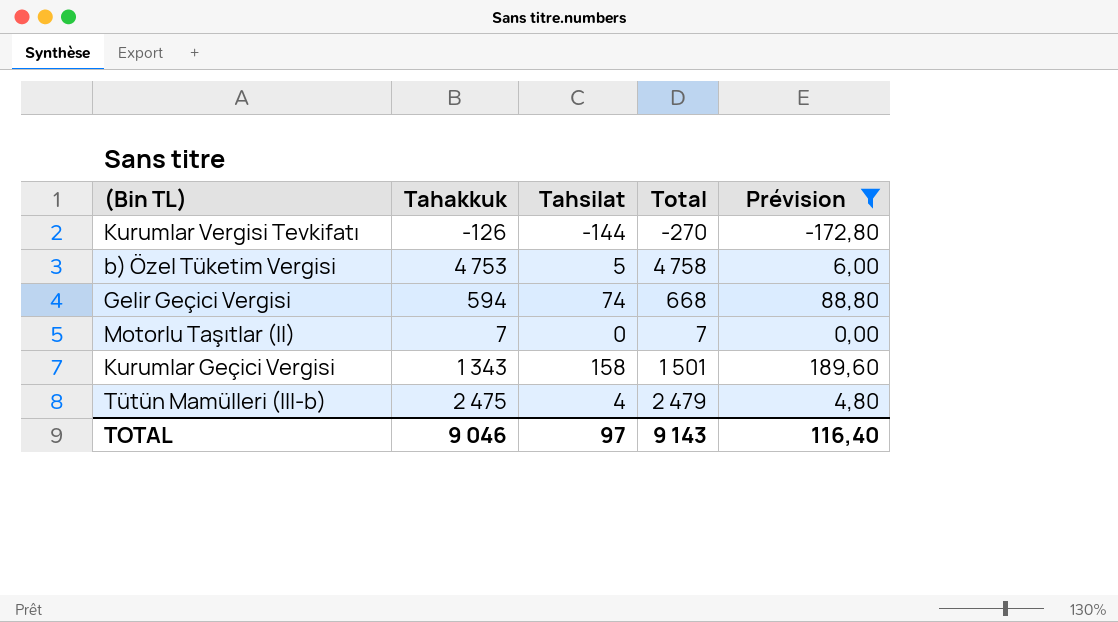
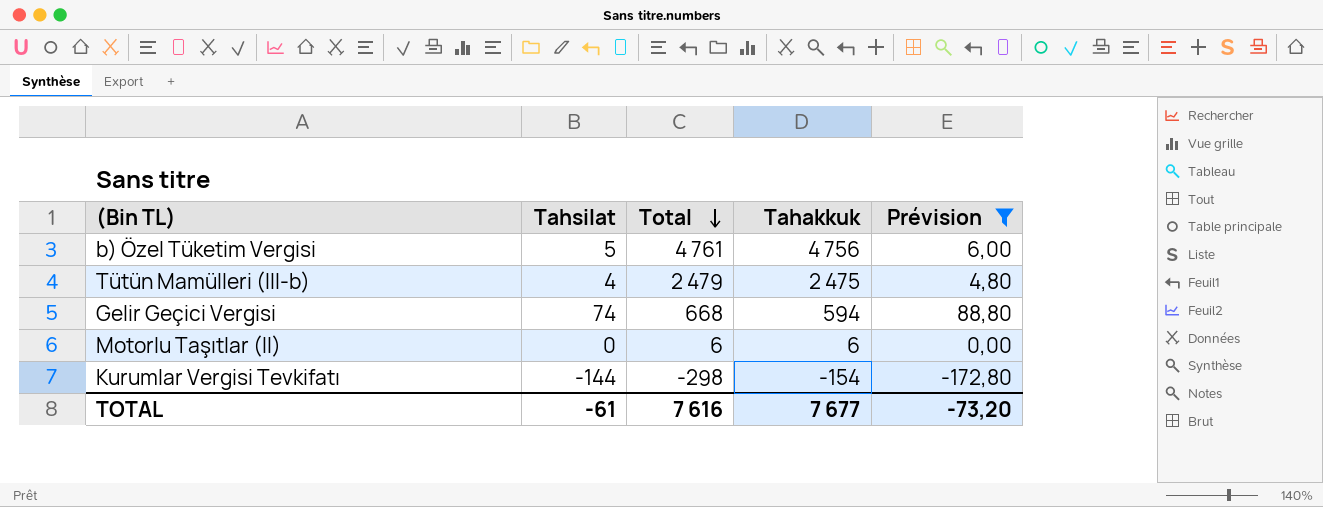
row order: none -> Total descending
column Tahakkuk | position: 2 -> 4
row Kurumlar Geçici Vergisi: 1 343 | 158 | 1 501 | 189,60 -> none
b) Özel Tüketim Vergisi | Total: 4 758 -> 4 761
b) Özel Tüketim Vergisi | Tahakkuk: 4 753 -> 4 756
Motorlu Taşıtlar (II) | Total: 7 -> 6
Motorlu Taşıtlar (II) | Tahakkuk: 7 -> 6
Kurumlar Vergisi Tevkifatı | Total: -270 -> -298
Kurumlar Vergisi Tevkifatı | Tahakkuk: -126 -> -154
TOTAL | Tahsilat: 97 -> -61
TOTAL | Total: 9 143 -> 7 616
TOTAL | Tahakkuk: 9 046 -> 7 677
TOTAL | Prévision: 116,40 -> -73,20

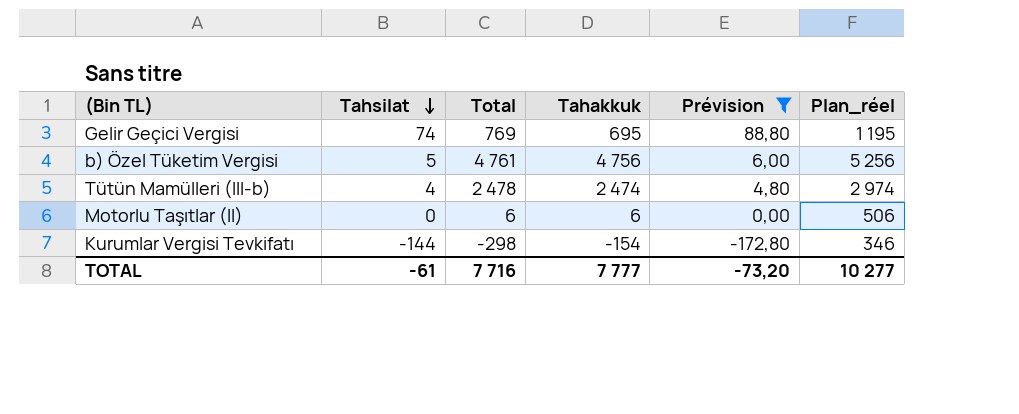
row order: Total descending -> Tahsilat descending
column Plan_réel | formula: none -> [Tahakkuk] + 500
Gelir Geçici Vergisi | Total: 668 -> 769
Gelir Geçici Vergisi | Tahakkuk: 594 -> 695
Tütün Mamülleri (III-b) | Total: 2 479 -> 2 478
Tütün Mamülleri (III-b) | Tahakkuk: 2 475 -> 2 474
TOTAL | Total: 7 616 -> 7 716
TOTAL | Tahakkuk: 7 677 -> 7 777

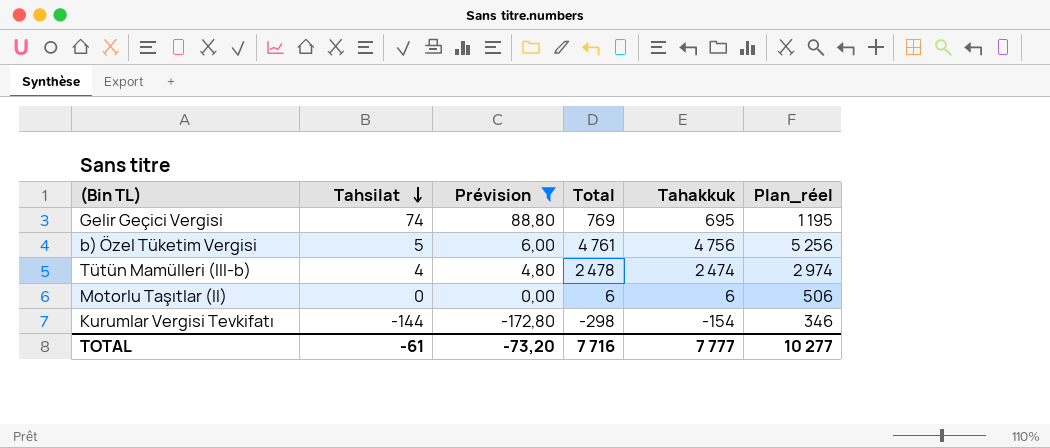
column Prévision | position: 5 -> 3

